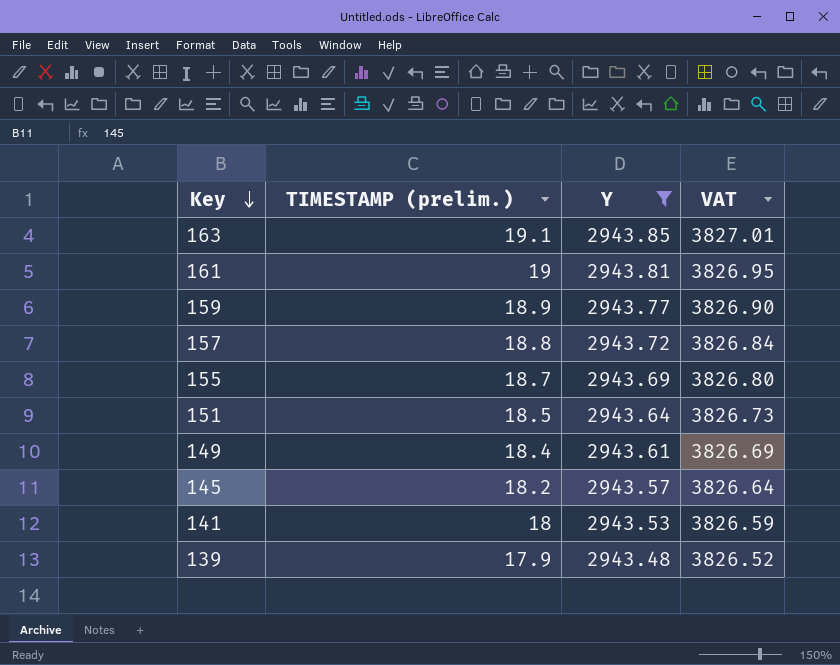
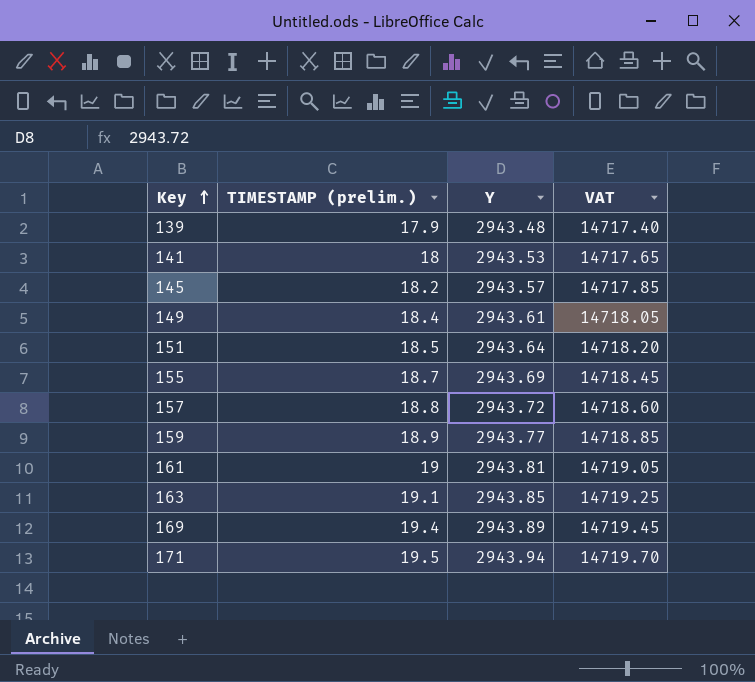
filter: Y <= 2943.85 -> none
row order: Key descending -> Key ascending
column VAT | formula: [Y] * 1.3 -> [Y] * 5

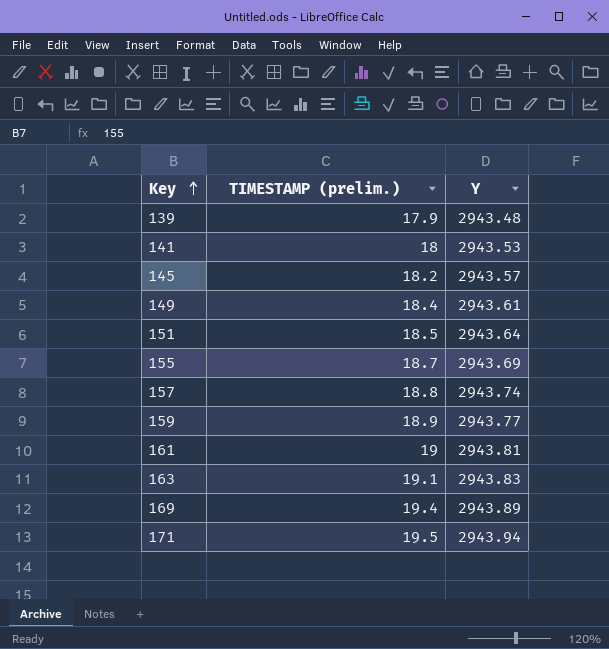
column VAT | formula: [Y] * 5 -> none
157 | Y: 2943.72 -> 2943.74
163 | Y: 2943.85 -> 2943.83

